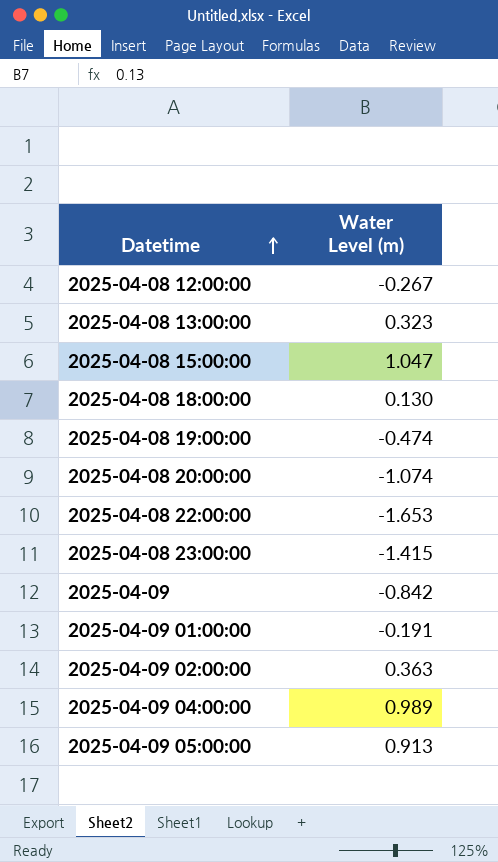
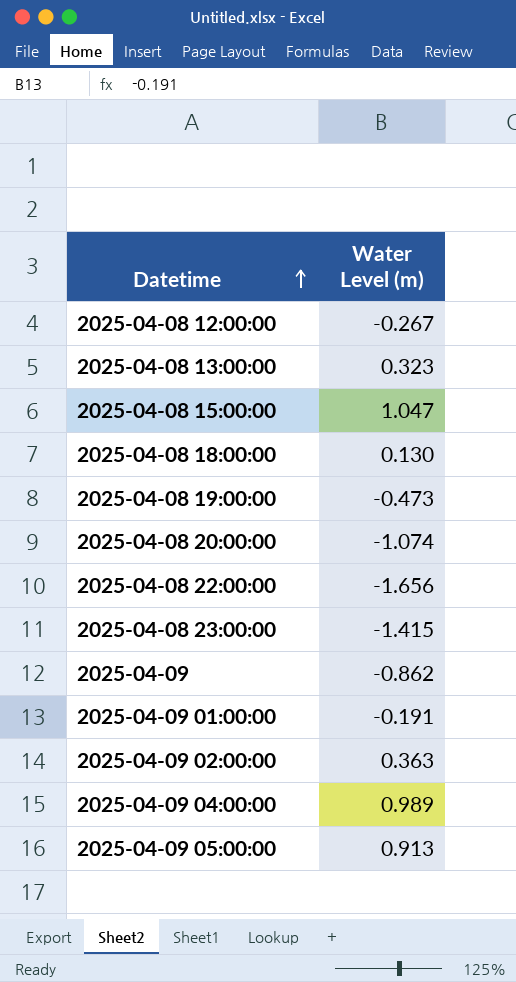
2025-04-08 19:00:00 | Water Level (m): -0.474 -> -0.473
2025-04-08 22:00:00 | Water Level (m): -1.653 -> -1.656
2025-04-09 | Water Level (m): -0.842 -> -0.862

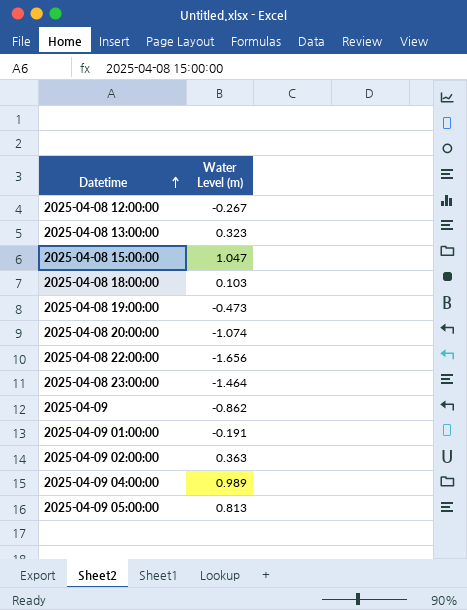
2025-04-08 18:00:00 | Water Level (m): 0.130 -> 0.103
2025-04-08 23:00:00 | Water Level (m): -1.415 -> -1.464
2025-04-09 05:00:00 | Water Level (m): 0.913 -> 0.813

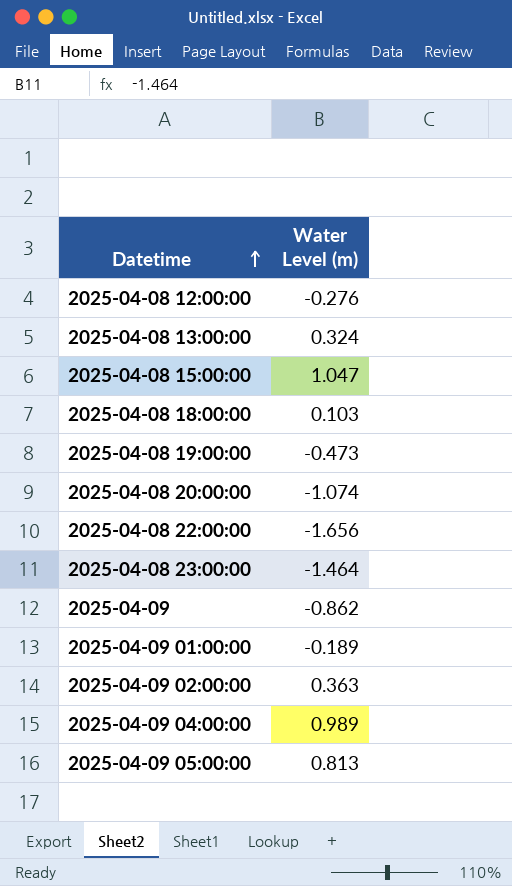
2025-04-08 12:00:00 | Water Level (m): -0.267 -> -0.276
2025-04-08 13:00:00 | Water Level (m): 0.323 -> 0.324
2025-04-09 01:00:00 | Water Level (m): -0.191 -> -0.189

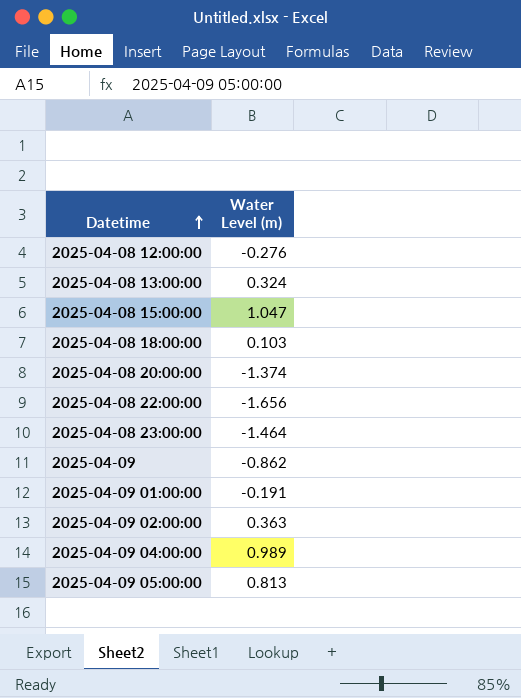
row 2025-04-08 19:00:00: -0.473 -> none
2025-04-08 20:00:00 | Water Level (m): -1.074 -> -1.374
2025-04-09 01:00:00 | Water Level (m): -0.189 -> -0.191

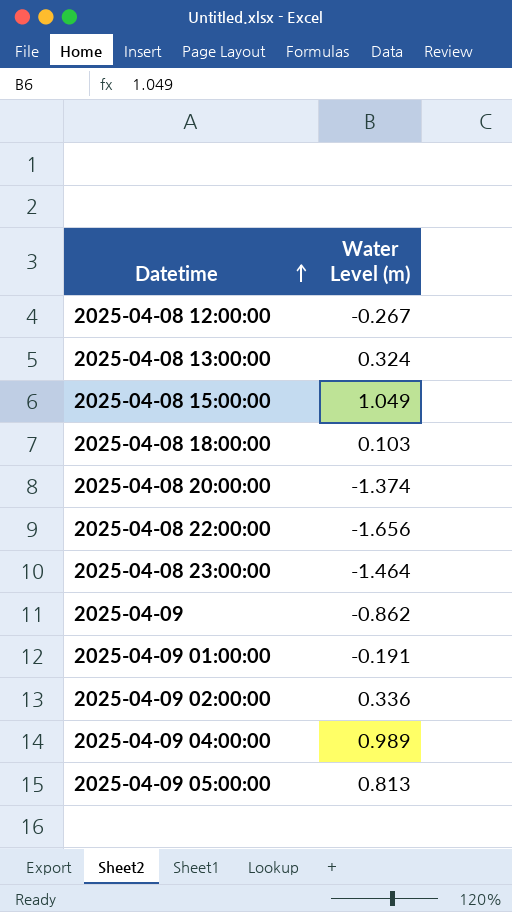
2025-04-08 12:00:00 | Water Level (m): -0.276 -> -0.267
2025-04-08 15:00:00 | Water Level (m): 1.047 -> 1.049
2025-04-09 02:00:00 | Water Level (m): 0.363 -> 0.336

